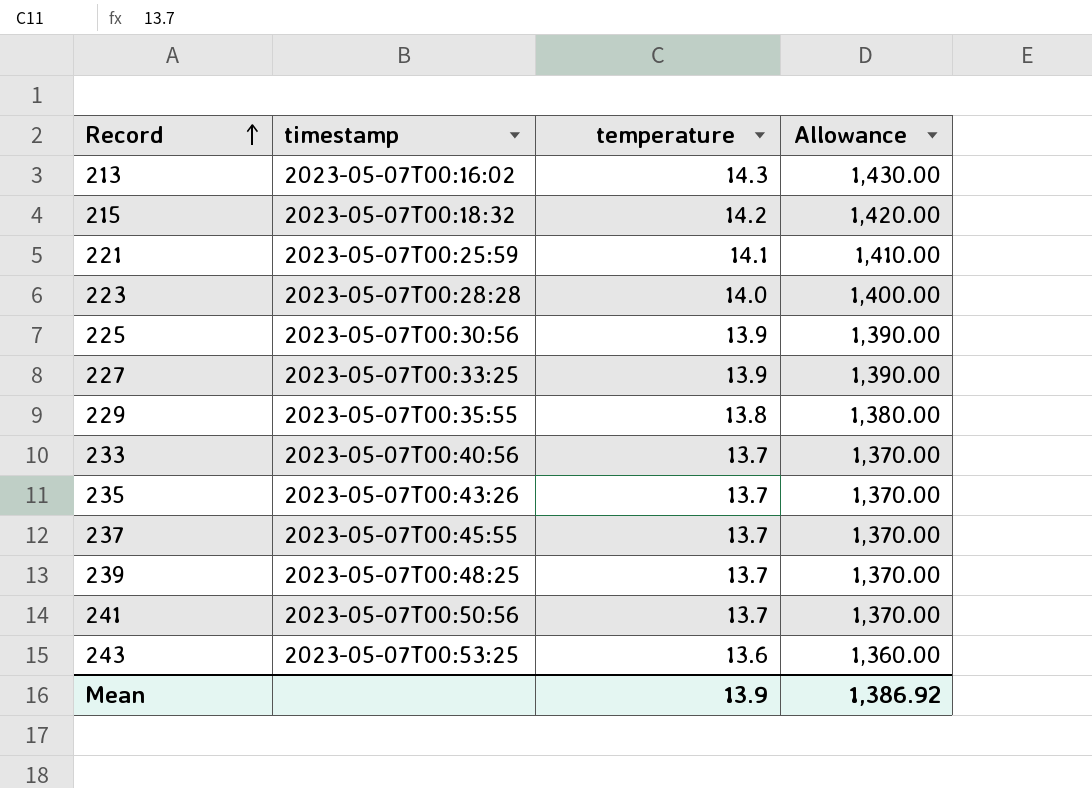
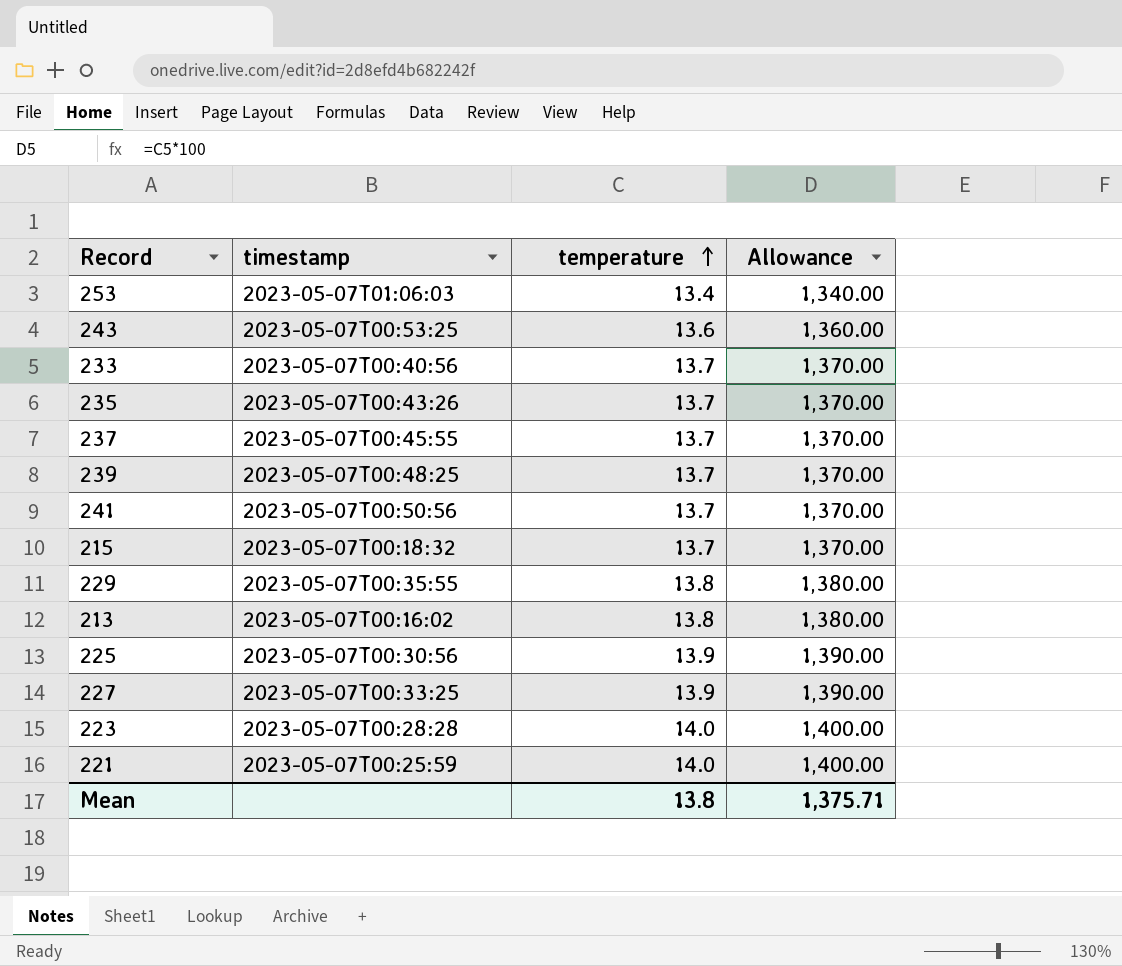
row order: Record ascending -> temperature ascending
row 253: none -> 2023-05-07T01:06:03 | 13.4 | 1,340.00
215 | temperature: 14.2 -> 13.7
215 | Allowance: 1,420.00 -> 1,370.00
213 | temperature: 14.3 -> 13.8
213 | Allowance: 1,430.00 -> 1,380.00
221 | temperature: 14.1 -> 14.0
221 | Allowance: 1,410.00 -> 1,400.00
Mean | temperature: 13.9 -> 13.8
Mean | Allowance: 1,386.92 -> 1,375.71

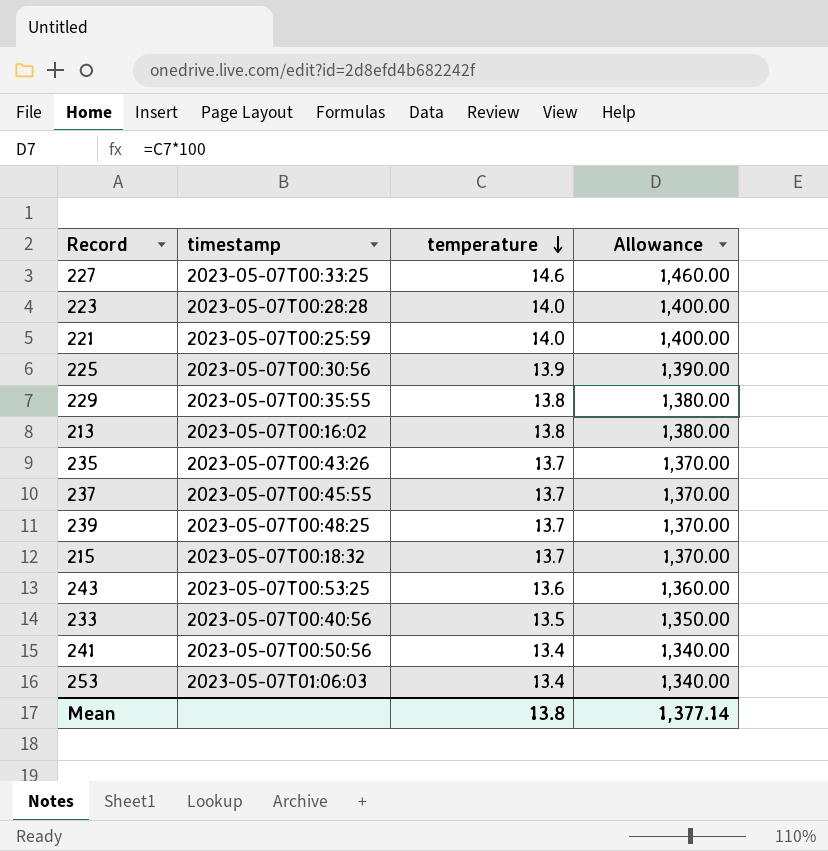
row order: temperature ascending -> temperature descending
227 | temperature: 13.9 -> 14.6
227 | Allowance: 1,390.00 -> 1,460.00
233 | temperature: 13.7 -> 13.5
233 | Allowance: 1,370.00 -> 1,350.00
241 | temperature: 13.7 -> 13.4
241 | Allowance: 1,370.00 -> 1,340.00
Mean | Allowance: 1,375.71 -> 1,377.14

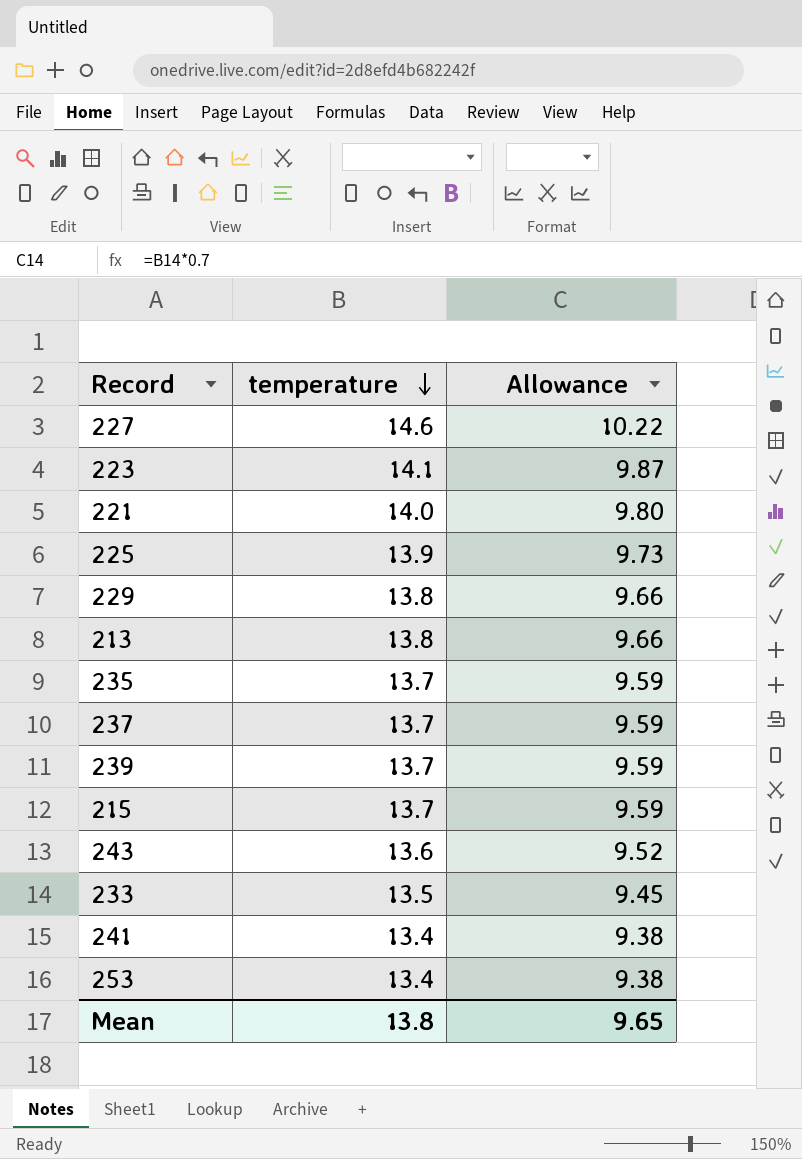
column timestamp | position: 2 -> none
column Allowance | formula: [temperature] * 100 -> [temperature] * 0.7
223 | temperature: 14.0 -> 14.1
Mean | Allowance: 1,377.14 -> 9.65

